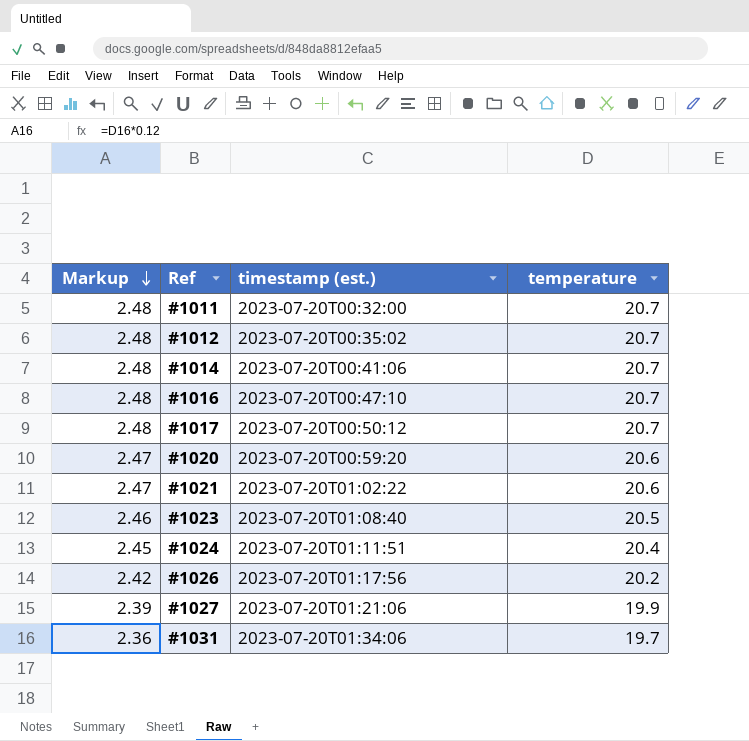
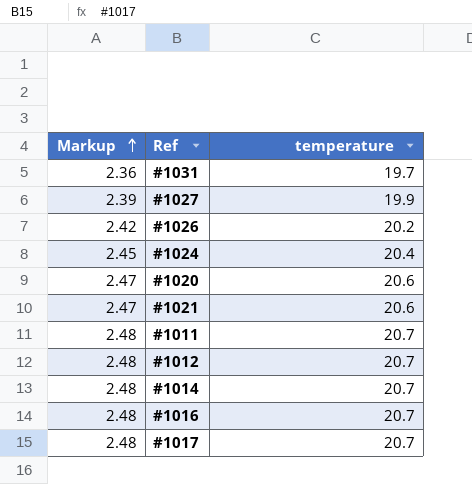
row order: Markup descending -> Markup ascending
column timestamp (est.) | position: 3 -> none
row #1023: 2.46 | 2023-07-20T01:08:40 | 20.5 -> none

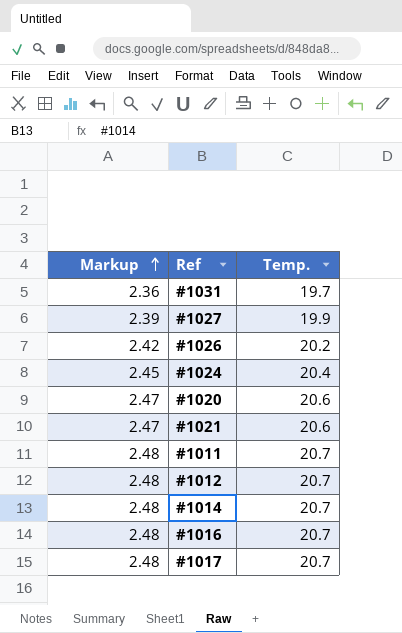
column name: temperature -> Temp.

